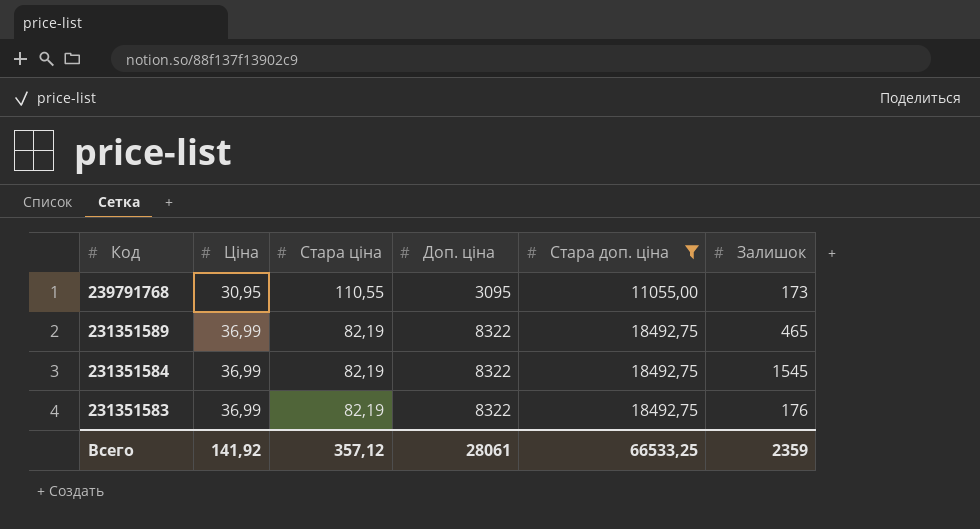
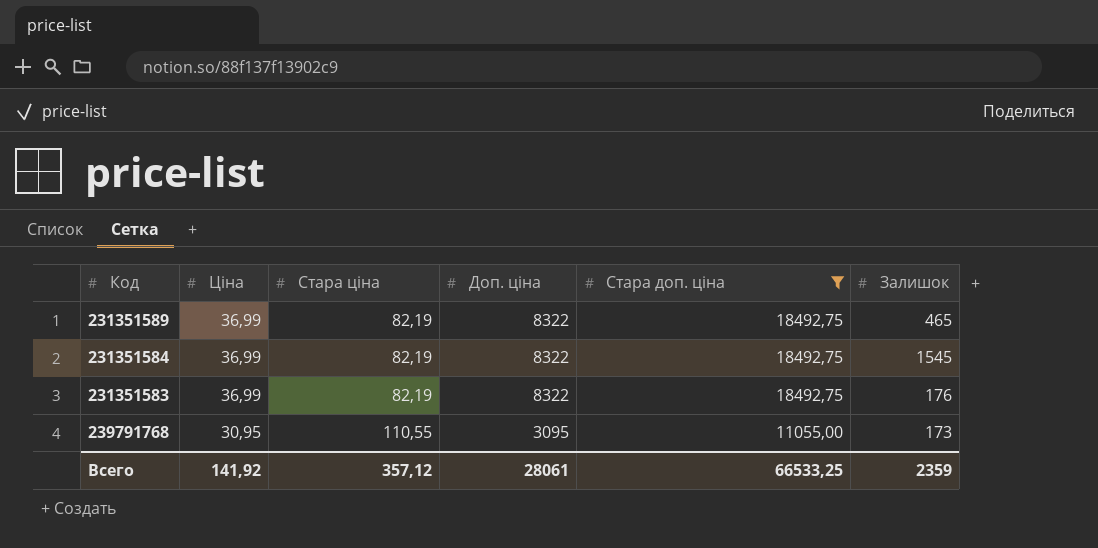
row order: Код descending -> Ціна descending

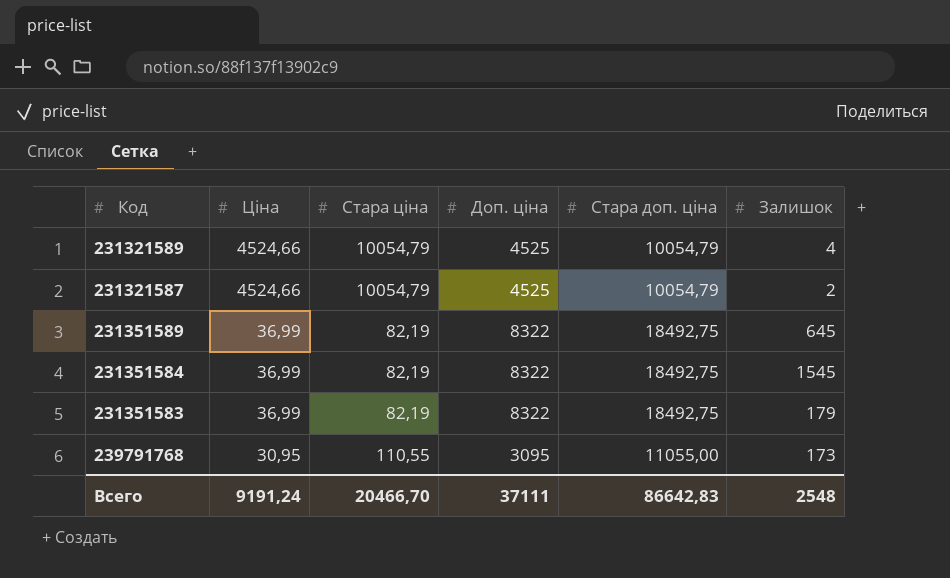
filter: Стара доп. ціна != 10054,79 -> none
231351589 | Залишок: 465 -> 645
231351583 | Залишок: 176 -> 179
Всего | Ціна: 141,92 -> 9191,24
Всего | Стара ціна: 357,12 -> 20466,70
Всего | Доп. ціна: 28061 -> 37111
Всего | Стара доп. ціна: 66533,25 -> 86642,83
Всего | Залишок: 2359 -> 2548

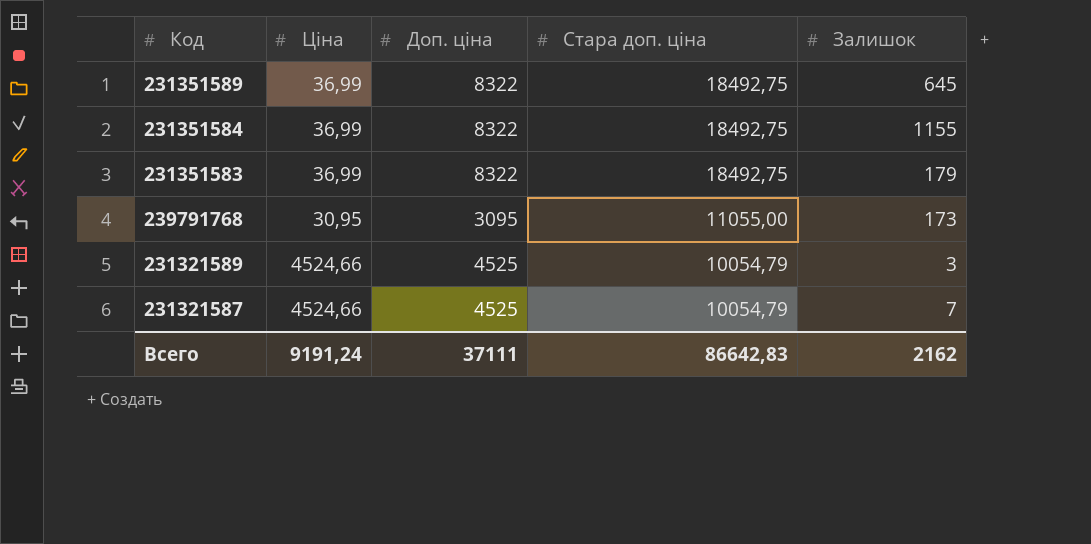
row order: Ціна descending -> Стара доп. ціна descending
column Стара ціна | position: 3 -> none
231351584 | Залишок: 1545 -> 1155
231321589 | Залишок: 4 -> 3
231321587 | Залишок: 2 -> 7
Всего | Залишок: 2548 -> 2162

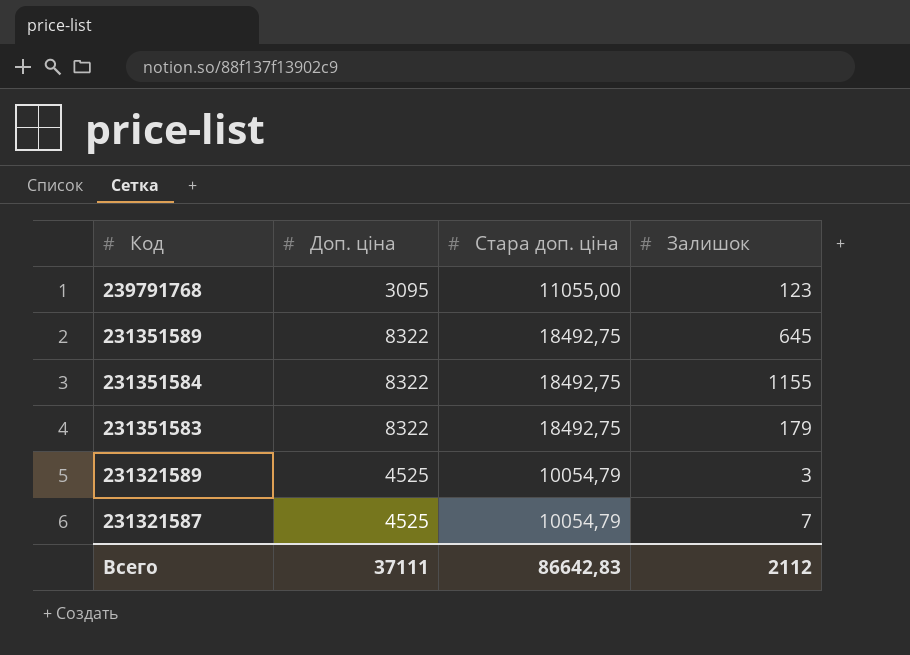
row order: Стара доп. ціна descending -> Код descending
column Ціна | position: 2 -> none
239791768 | Залишок: 173 -> 123
Всего | Залишок: 2162 -> 2112

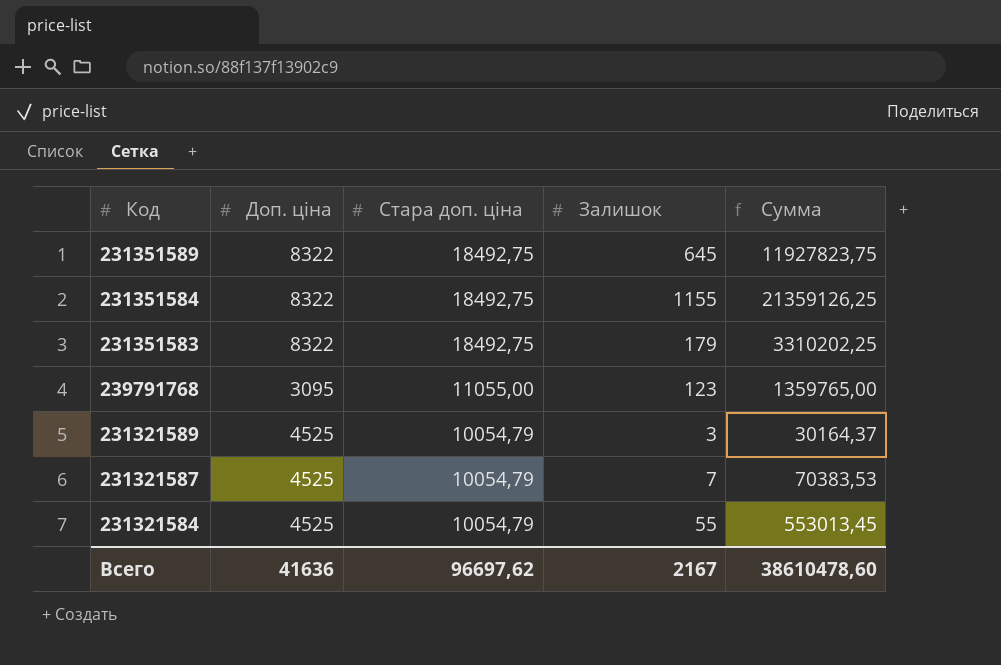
row order: Код descending -> Стара доп. ціна descending
column Сумма | formula: none -> [Стара доп. ціна] * [Залишок]
row 231321584: none -> 4525 | 10054,79 | 55 | 553013,45
Всего | Доп. ціна: 37111 -> 41636
Всего | Стара доп. ціна: 86642,83 -> 96697,62
Всего | Залишок: 2112 -> 2167

